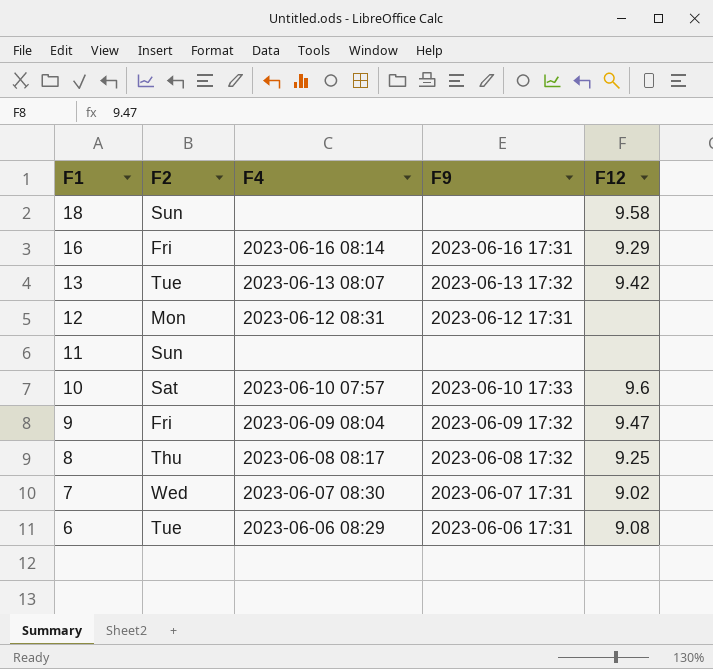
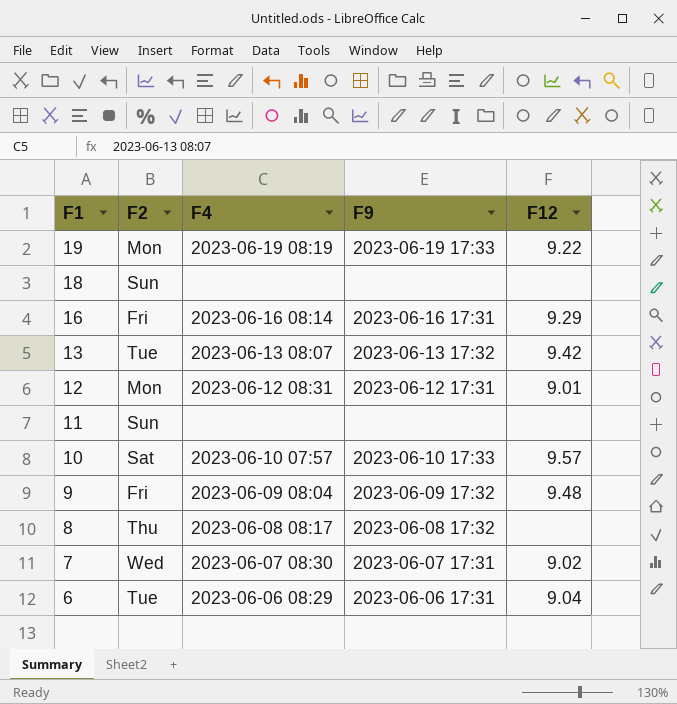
row 19: none -> Mon | 2023-06-19 08:19 | 2023-06-19 17:33 | 9.22
18 | F12: 9.58 -> none
12 | F12: none -> 9.01
10 | F12: 9.6 -> 9.57
9 | F12: 9.47 -> 9.48
8 | F12: 9.25 -> none
6 | F12: 9.08 -> 9.04

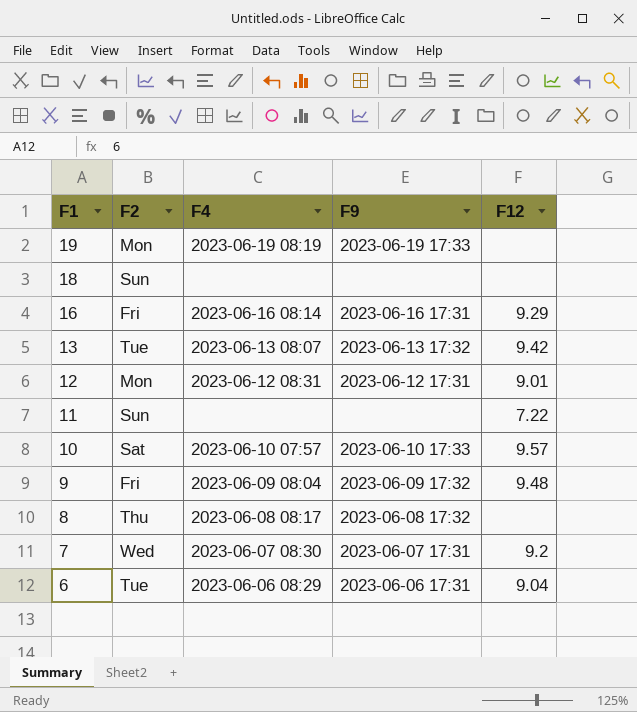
19 | F12: 9.22 -> none
11 | F12: none -> 7.22
7 | F12: 9.02 -> 9.2

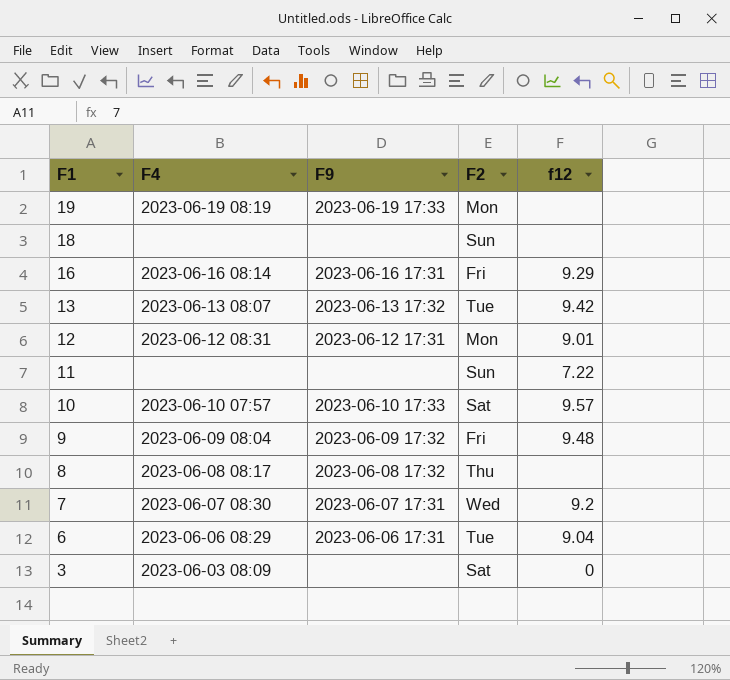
column F2 | position: 2 -> 4
column name: F12 -> f12
row 3: none -> 2023-06-03 08:09 | none | Sat | 0

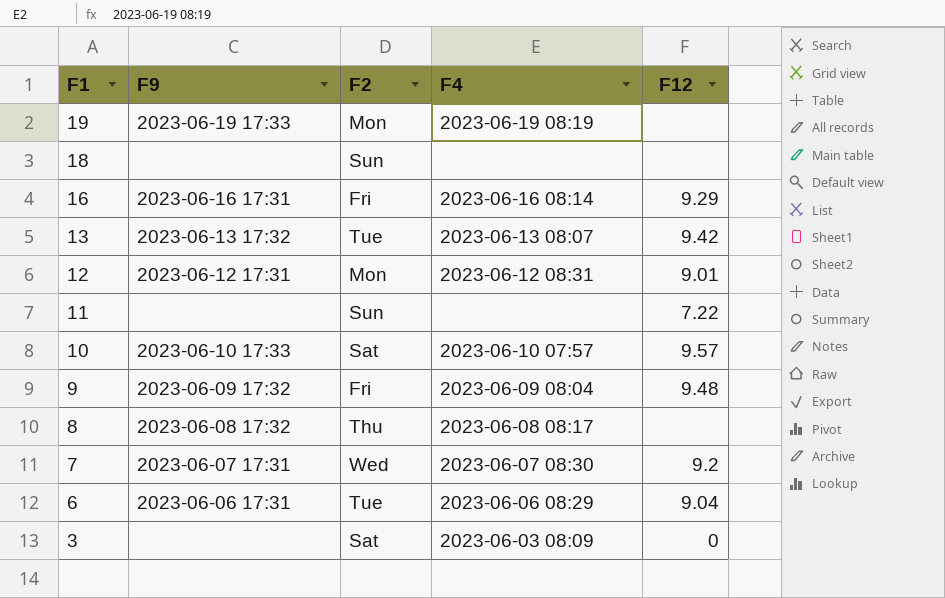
column F4 | position: 2 -> 4
column name: f12 -> F12

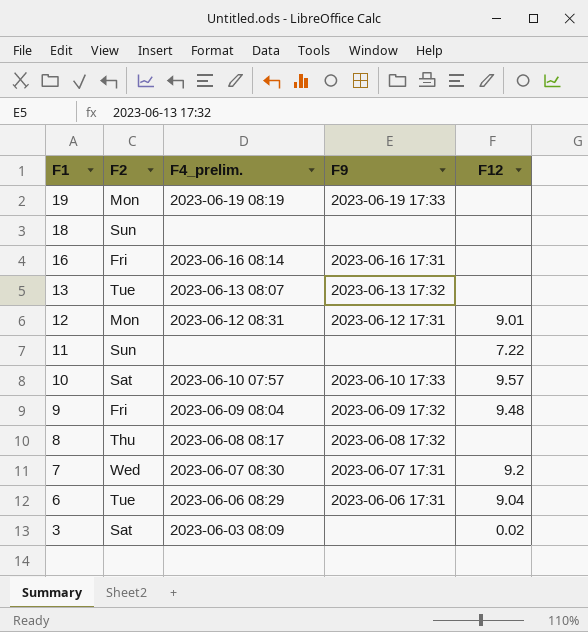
column name: F4 -> F4_prelim.
column F9 | position: 2 -> 4
16 | F12: 9.29 -> none
13 | F12: 9.42 -> none
3 | F12: 0 -> 0.02

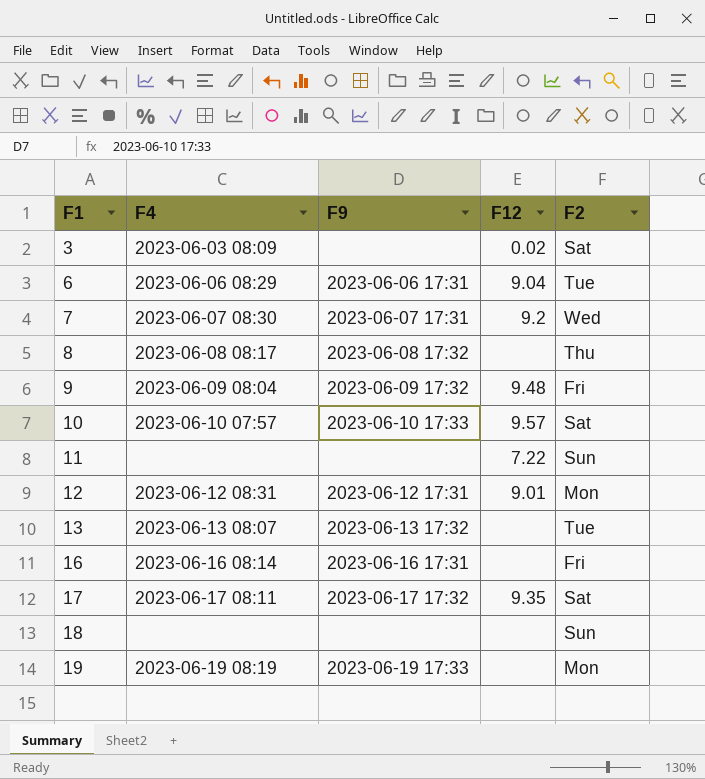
row order: F1 descending -> F1 ascending
column name: F4_prelim. -> F4
column F2 | position: 2 -> 5
row 17: none -> 2023-06-17 08:11 | 2023-06-17 17:32 | 9.35 | Sat

